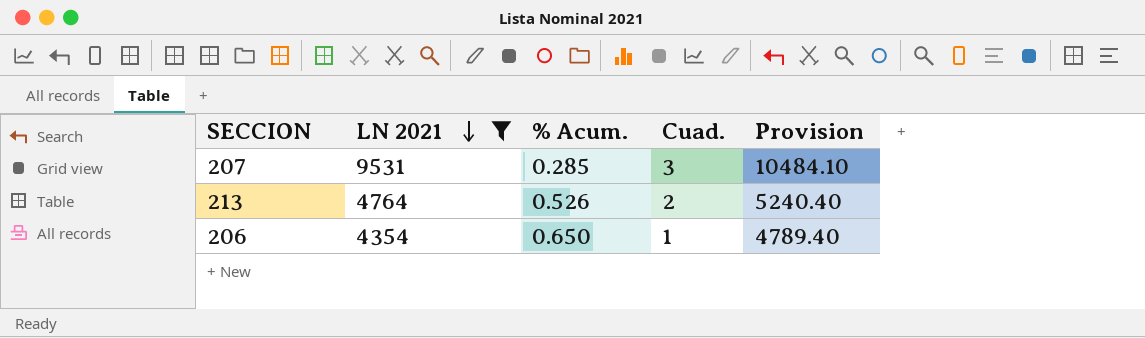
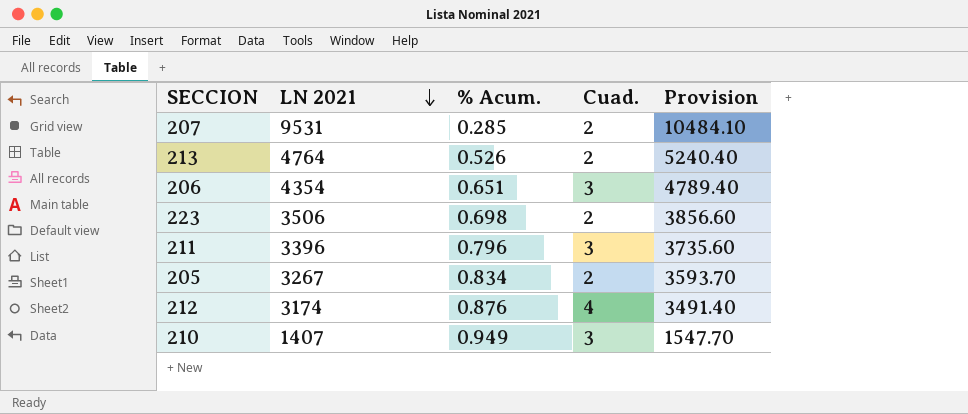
filter: LN 2021 >= 4354 -> none
207 | Cuad.: 3 -> 2
206 | % Acum.: 0.650 -> 0.651
206 | Cuad.: 1 -> 3

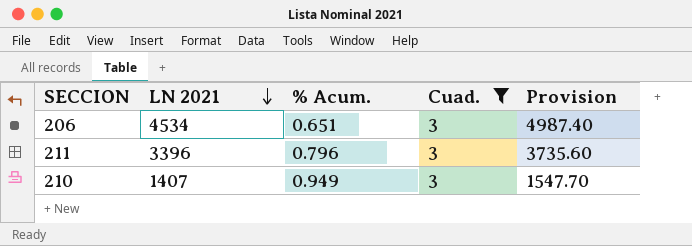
filter: none -> Cuad. = 3
206 | LN 2021: 4354 -> 4534
206 | Provision: 4789.40 -> 4987.40

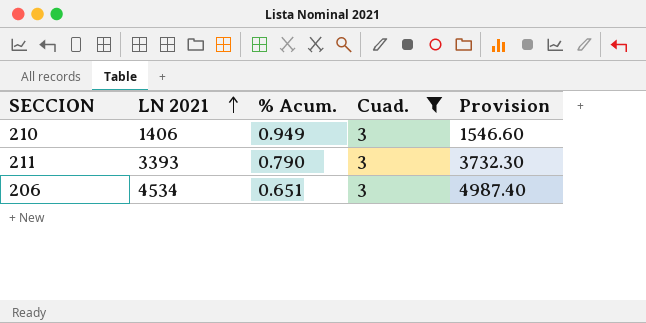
row order: LN 2021 descending -> LN 2021 ascending
210 | LN 2021: 1407 -> 1406
210 | Provision: 1547.70 -> 1546.60
211 | LN 2021: 3396 -> 3393
211 | % Acum.: 0.796 -> 0.790
211 | Provision: 3735.60 -> 3732.30

